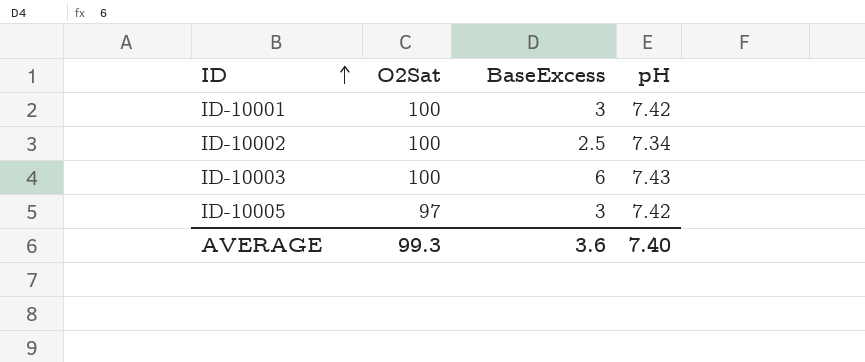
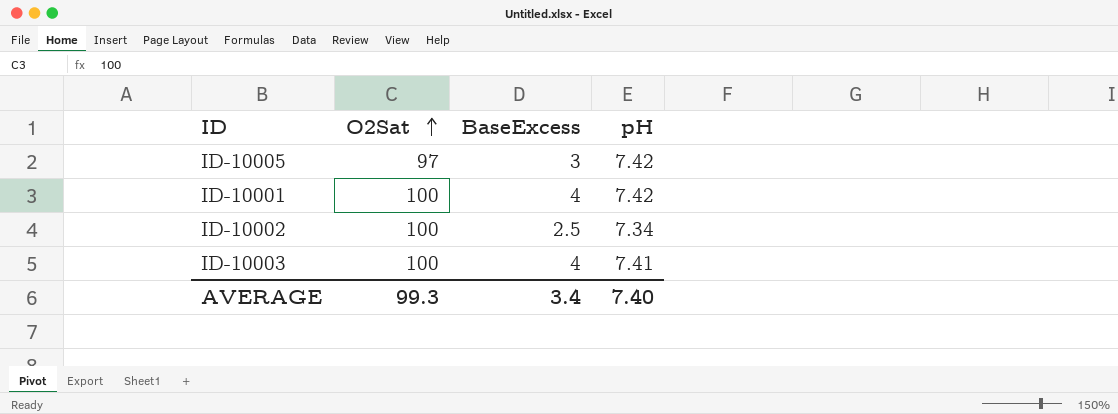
row order: ID ascending -> O2Sat ascending
ID-10001 | BaseExcess: 3 -> 4
ID-10003 | BaseExcess: 6 -> 4
ID-10003 | pH: 7.43 -> 7.41
AVERAGE | BaseExcess: 3.6 -> 3.4

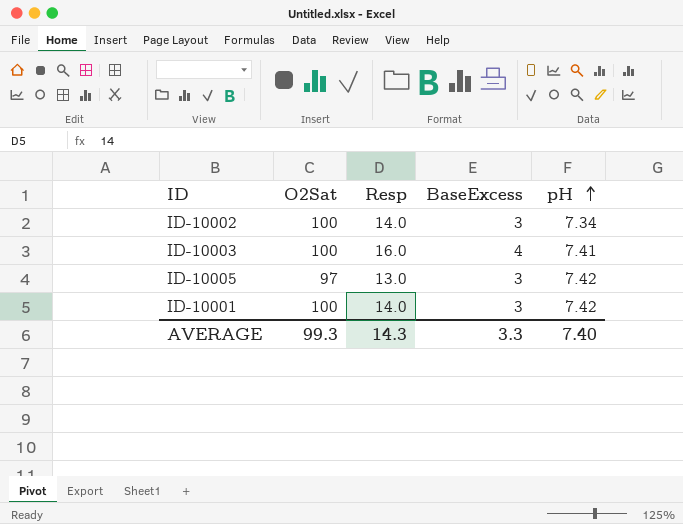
row order: O2Sat ascending -> pH ascending
column Resp | position: none -> 3
ID-10002 | BaseExcess: 2.5 -> 3
ID-10001 | BaseExcess: 4 -> 3
AVERAGE | BaseExcess: 3.4 -> 3.3

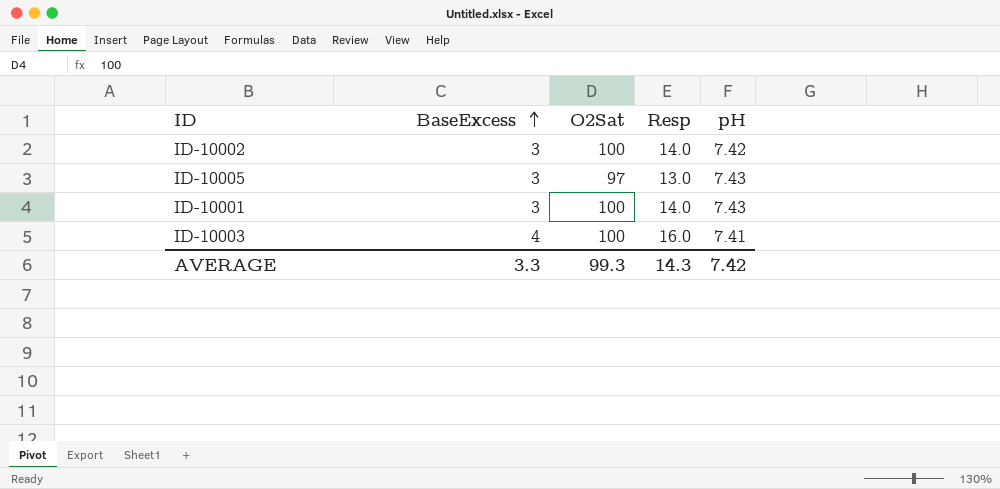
row order: pH ascending -> BaseExcess ascending
column BaseExcess | position: 4 -> 2
ID-10002 | pH: 7.34 -> 7.42
ID-10005 | pH: 7.42 -> 7.43
ID-10001 | pH: 7.42 -> 7.43
AVERAGE | pH: 7.40 -> 7.42

